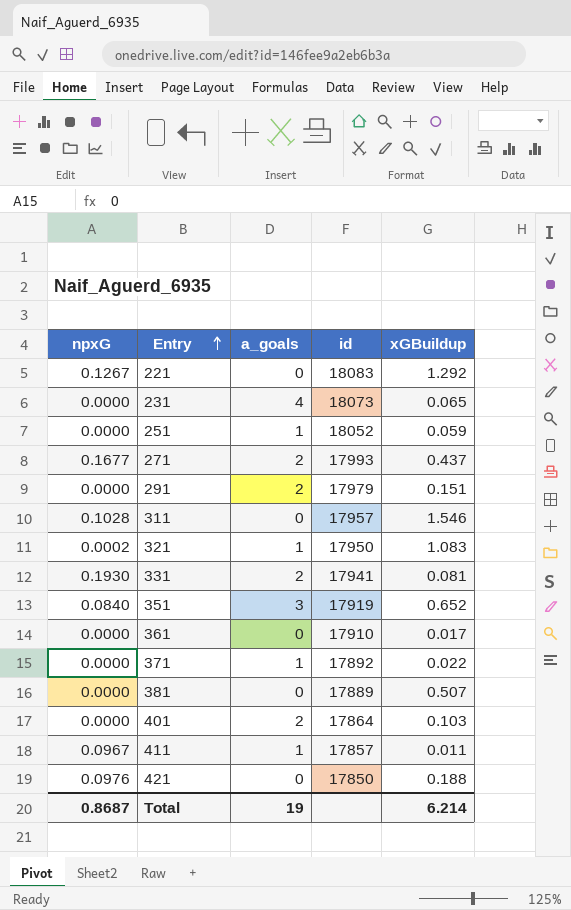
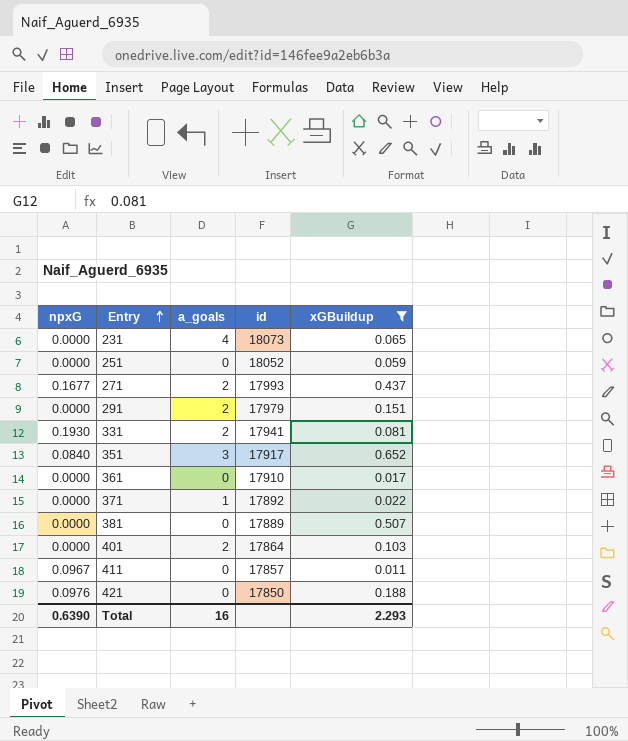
filter: none -> xGBuildup <= 0.652
251 | a_goals: 1 -> 0
351 | id: 17919 -> 17917
411 | a_goals: 1 -> 0
Total | npxG: 0.8687 -> 0.6390
Total | a_goals: 19 -> 16
Total | xGBuildup: 6.214 -> 2.293

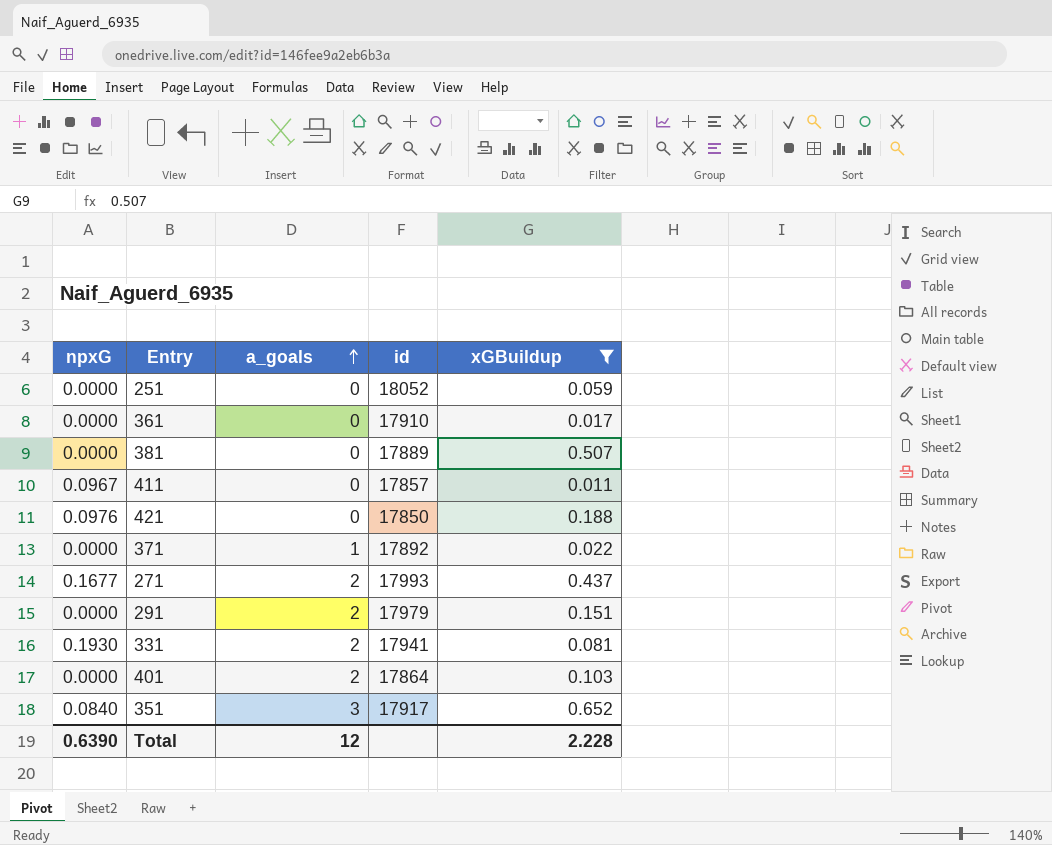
row order: Entry ascending -> a_goals ascending
row 231: 0.0000 | 4 | 18073 | 0.065 -> none
Total | a_goals: 16 -> 12
Total | xGBuildup: 2.293 -> 2.228

